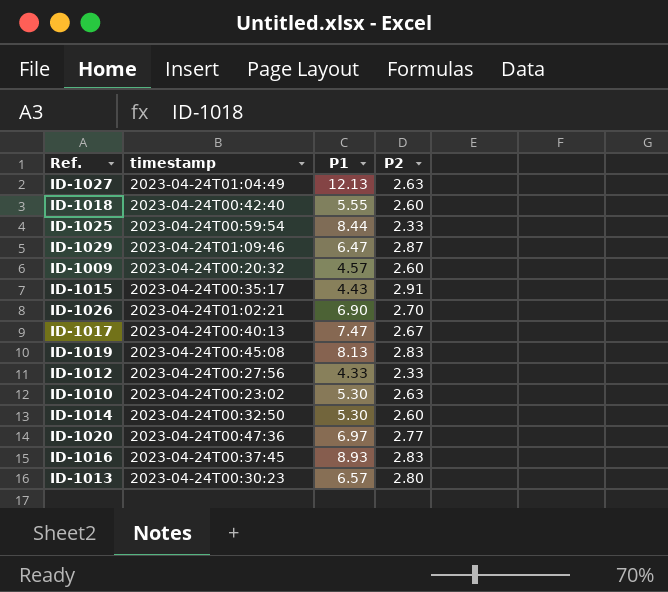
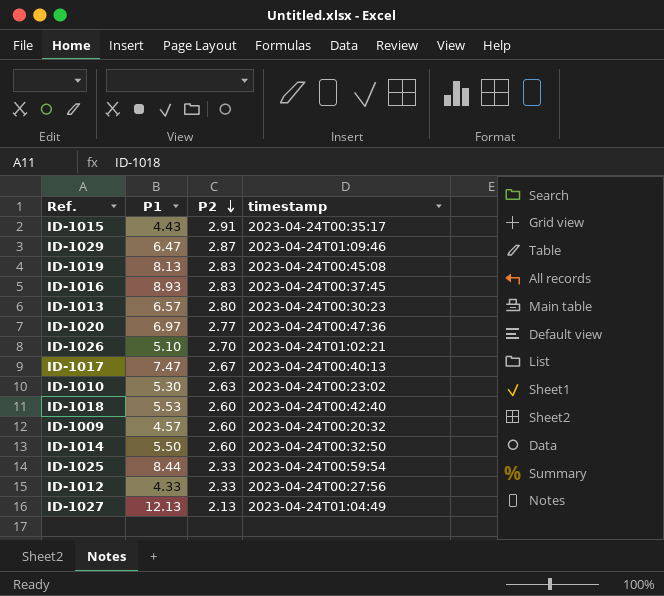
row order: none -> P2 descending
column timestamp | position: 2 -> 4
ID-1026 | P1: 6.90 -> 5.10
ID-1018 | P1: 5.55 -> 5.53
ID-1014 | P1: 5.30 -> 5.50
ID-1027 | P2: 2.63 -> 2.13

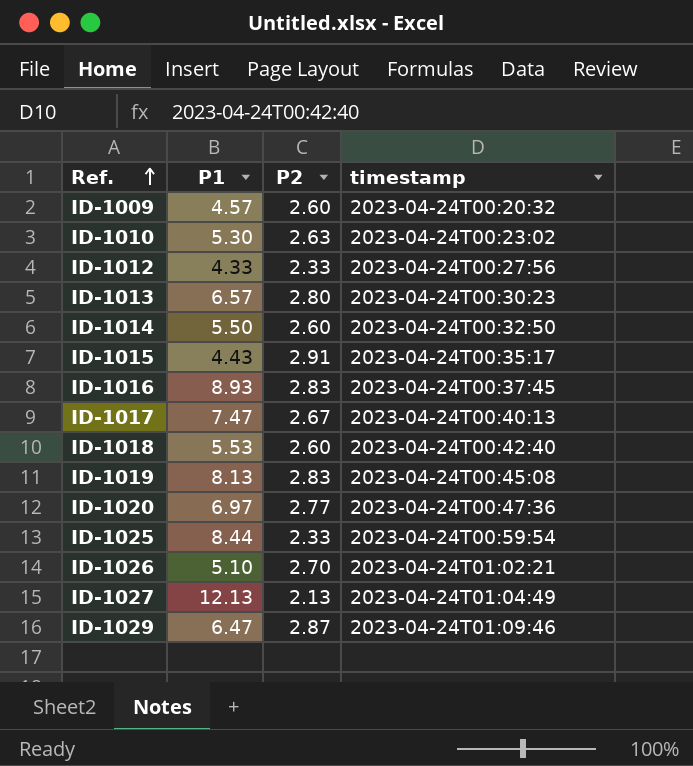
row order: P2 descending -> Ref. ascending

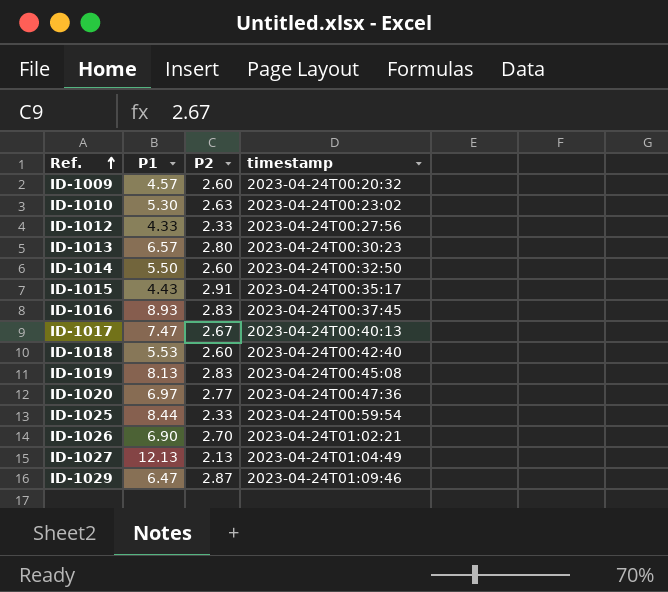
ID-1026 | P1: 5.10 -> 6.90

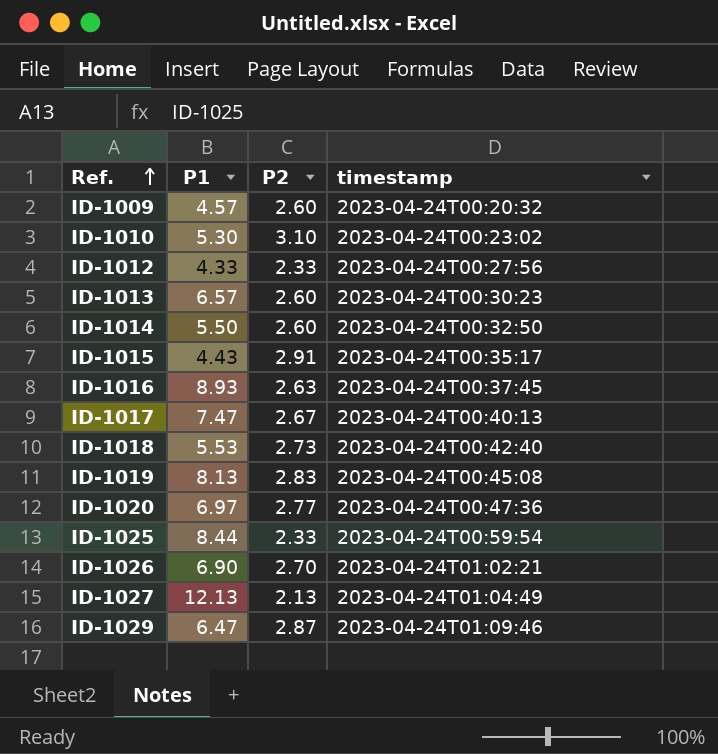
ID-1010 | P2: 2.63 -> 3.10
ID-1013 | P2: 2.80 -> 2.60
ID-1016 | P2: 2.83 -> 2.63
ID-1018 | P2: 2.60 -> 2.73

